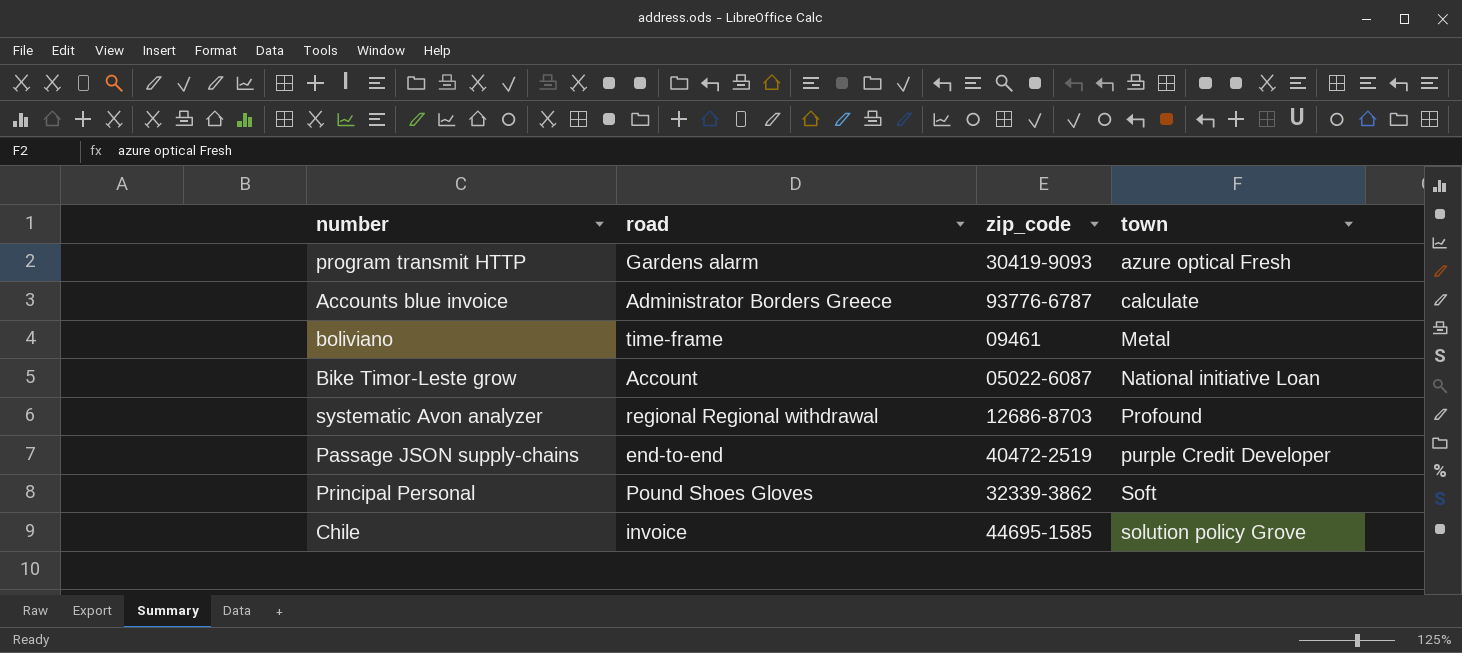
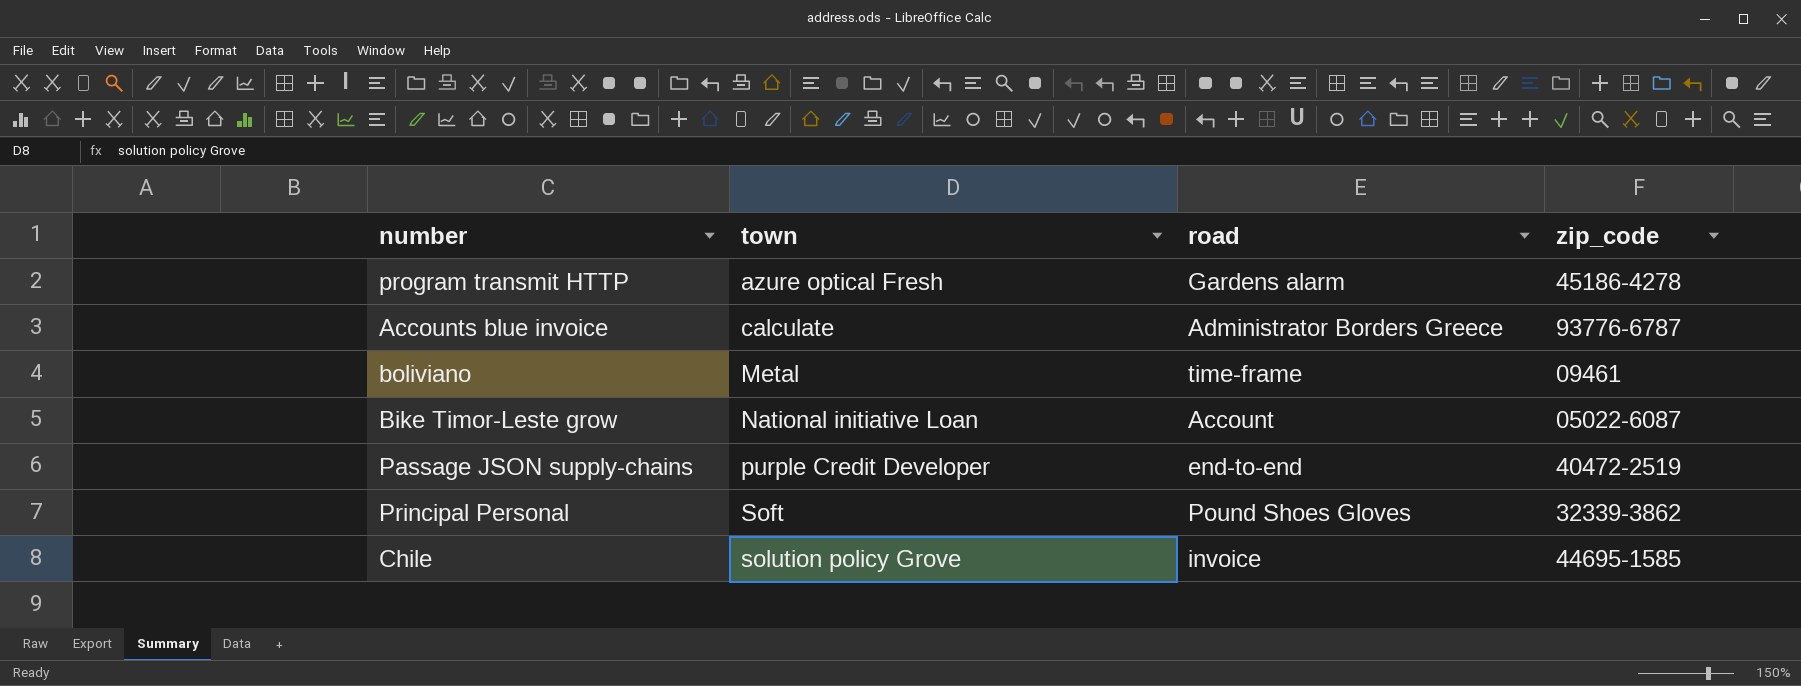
column town | position: 4 -> 2
row systematic Avon analyzer: regional Regional withdrawal | 12686-8703 | Profound -> none
program transmit HTTP | zip_code: 30419-9093 -> 45186-4278

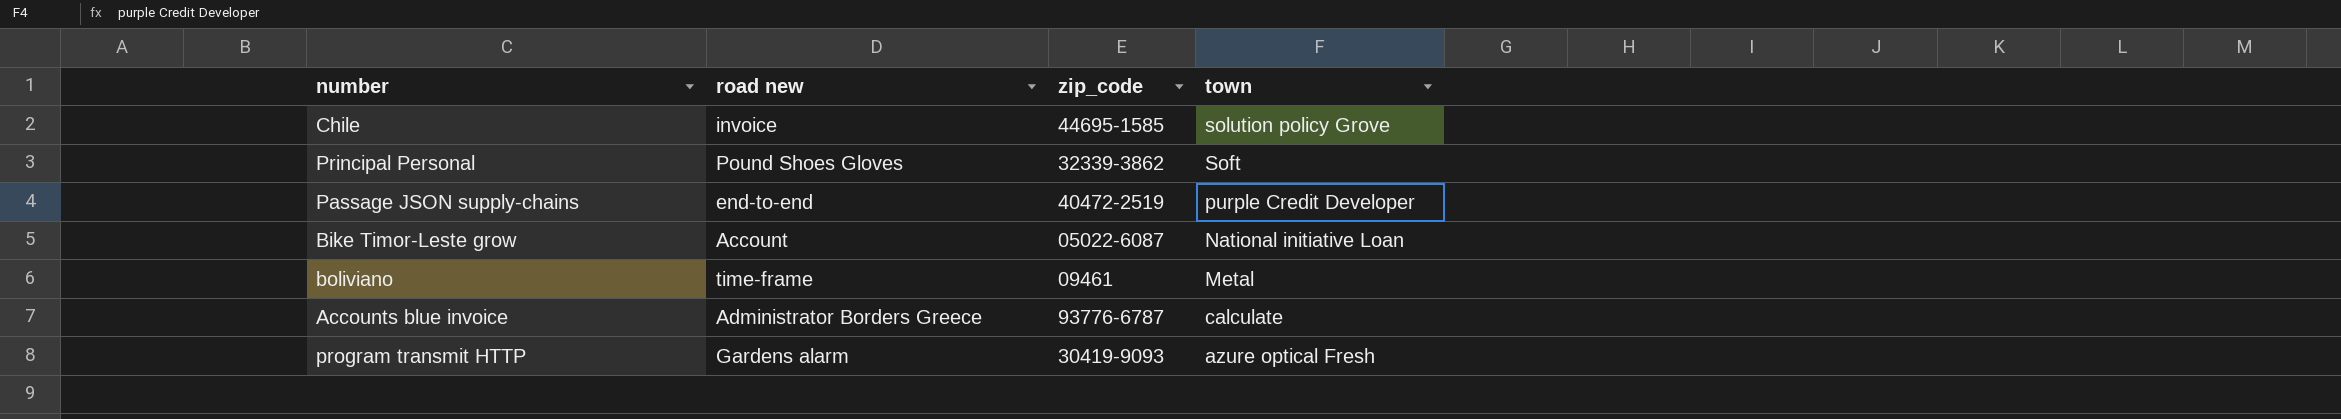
row order: town ascending -> town descending
column name: road -> road new
column town | position: 2 -> 4
program transmit HTTP | zip_code: 45186-4278 -> 30419-9093

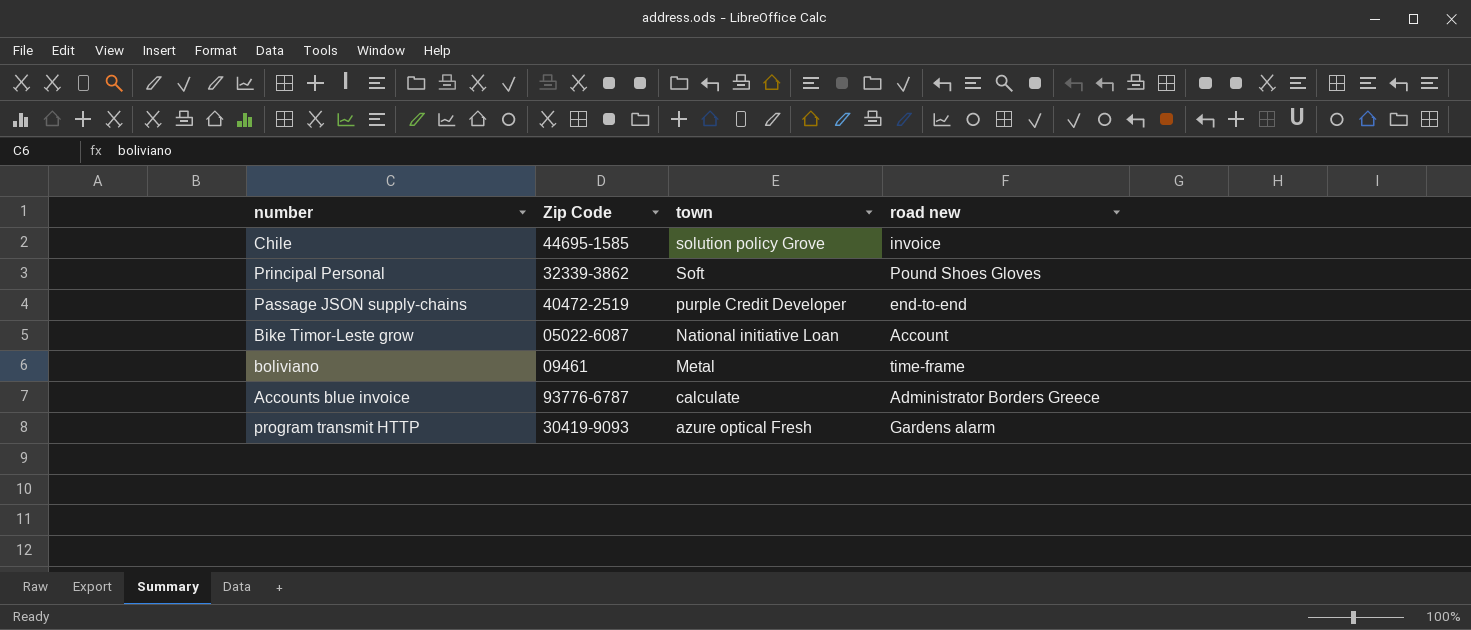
column name: zip_code -> Zip Code
column road new | position: 2 -> 4

